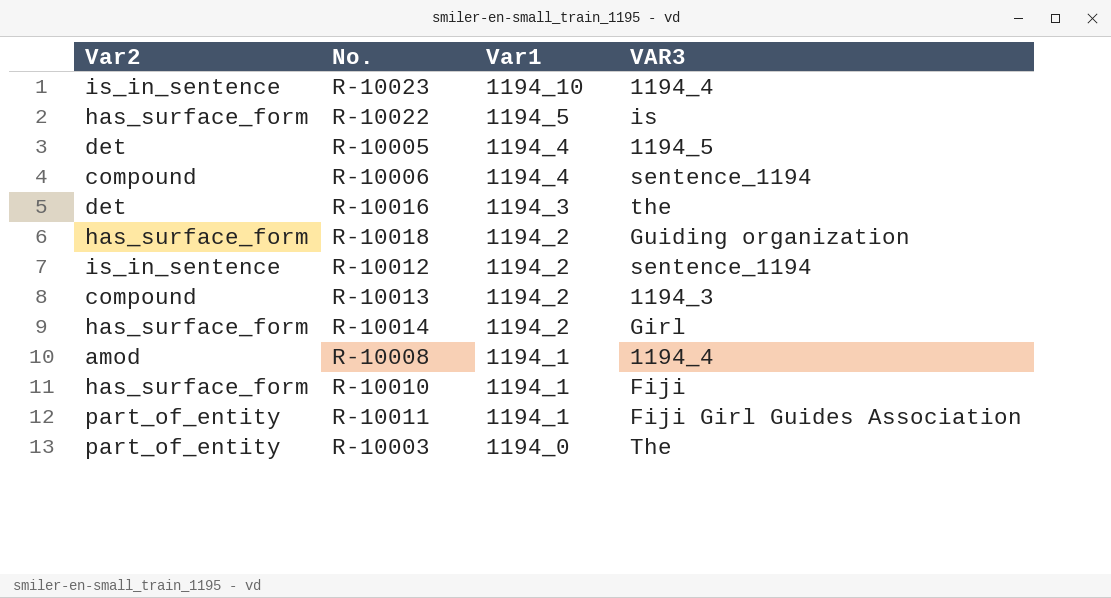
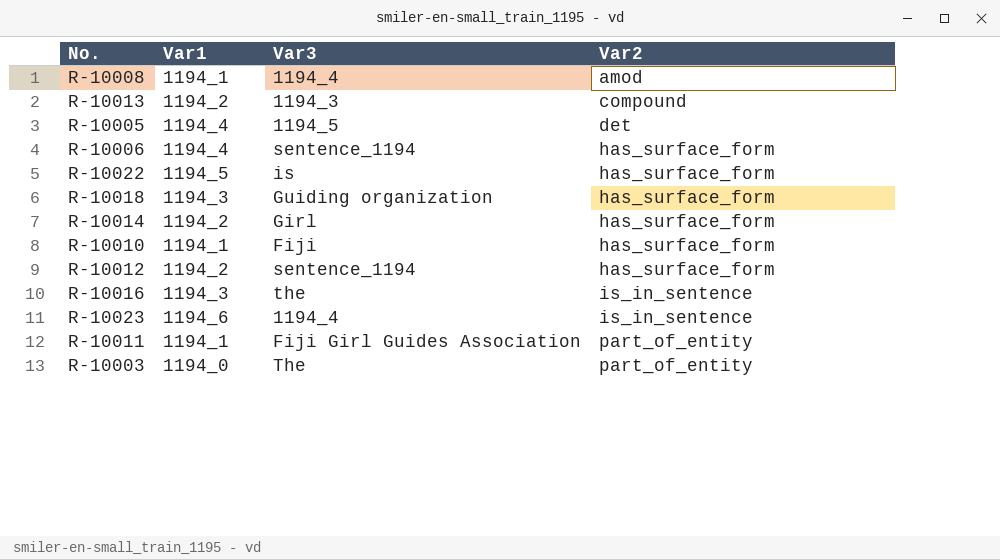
row order: Var1 descending -> Var2 ascending
column name: VAR3 -> Var3
column Var2 | position: 1 -> 4
R-10006 | Var2: compound -> has_surface_form
R-10018 | Var1: 1194_2 -> 1194_3
R-10012 | Var2: is_in_sentence -> has_surface_form
R-10016 | Var2: det -> is_in_sentence
R-10023 | Var1: 1194_10 -> 1194_6

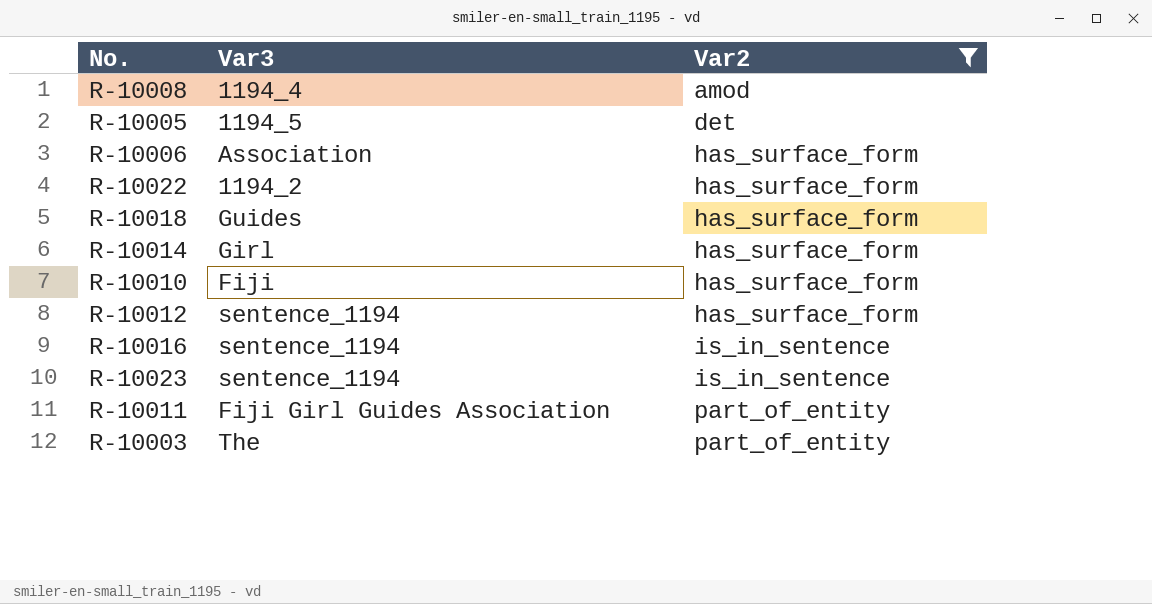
filter: none -> Var2 != compound
column Var1 | position: 2 -> none
R-10006 | Var3: sentence_1194 -> Association
R-10022 | Var3: is -> 1194_2
R-10018 | Var3: Guiding organization -> Guides
R-10016 | Var3: the -> sentence_1194
R-10023 | Var3: 1194_4 -> sentence_1194

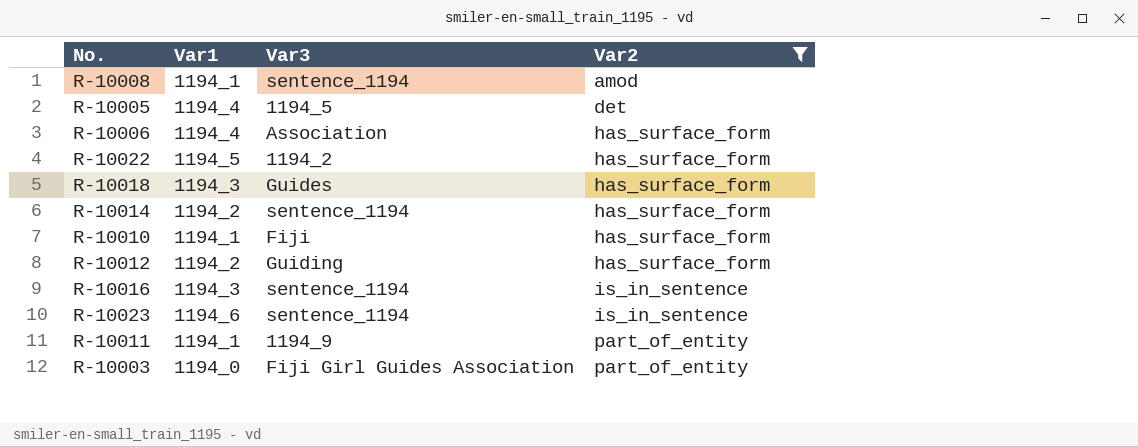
column Var1 | position: none -> 2
R-10008 | Var3: 1194_4 -> sentence_1194
R-10014 | Var3: Girl -> sentence_1194
R-10012 | Var3: sentence_1194 -> Guiding
R-10011 | Var3: Fiji Girl Guides Association -> 1194_9
R-10003 | Var3: The -> Fiji Girl Guides Association

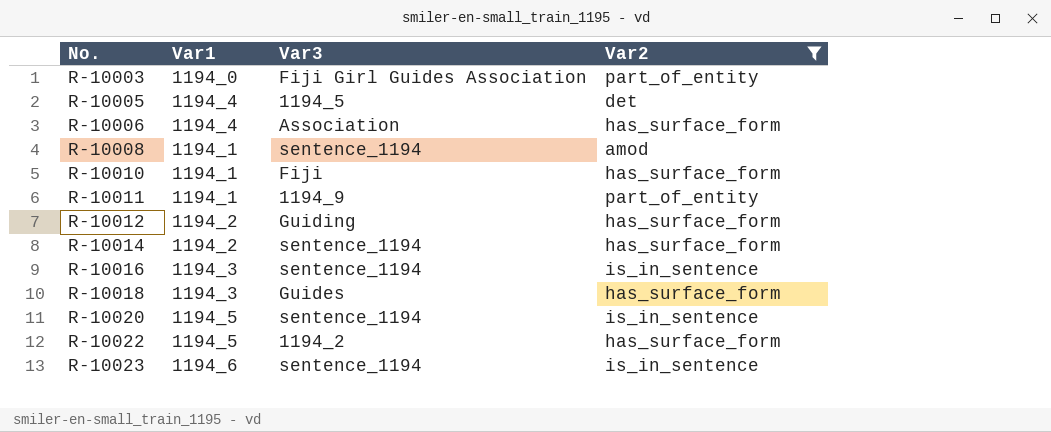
row order: Var2 ascending -> No. ascending
row R-10020: none -> 1194_5 | sentence_1194 | is_in_sentence

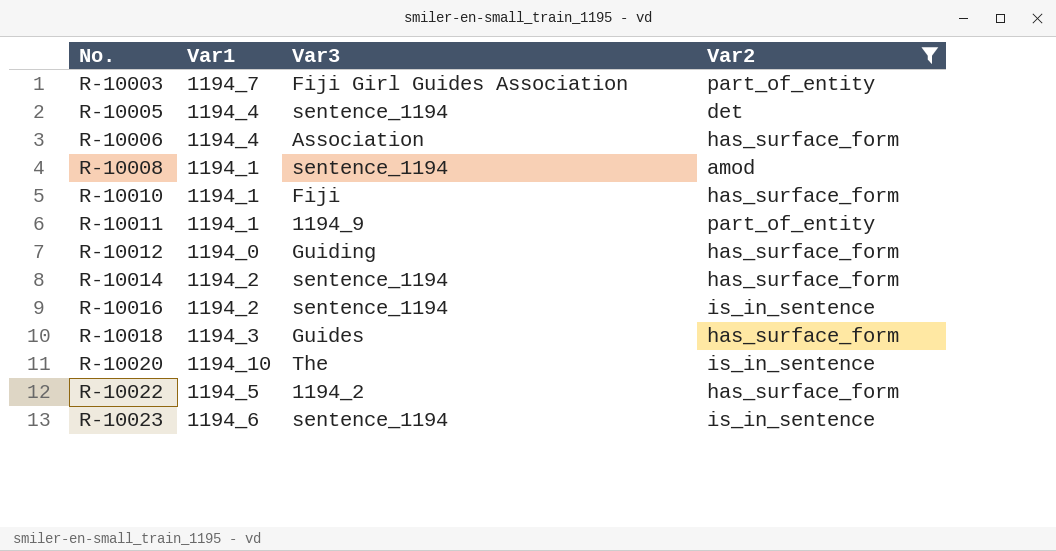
R-10003 | Var1: 1194_0 -> 1194_7
R-10005 | Var3: 1194_5 -> sentence_1194
R-10012 | Var1: 1194_2 -> 1194_0
R-10016 | Var1: 1194_3 -> 1194_2
R-10020 | Var1: 1194_5 -> 1194_10
R-10020 | Var3: sentence_1194 -> The

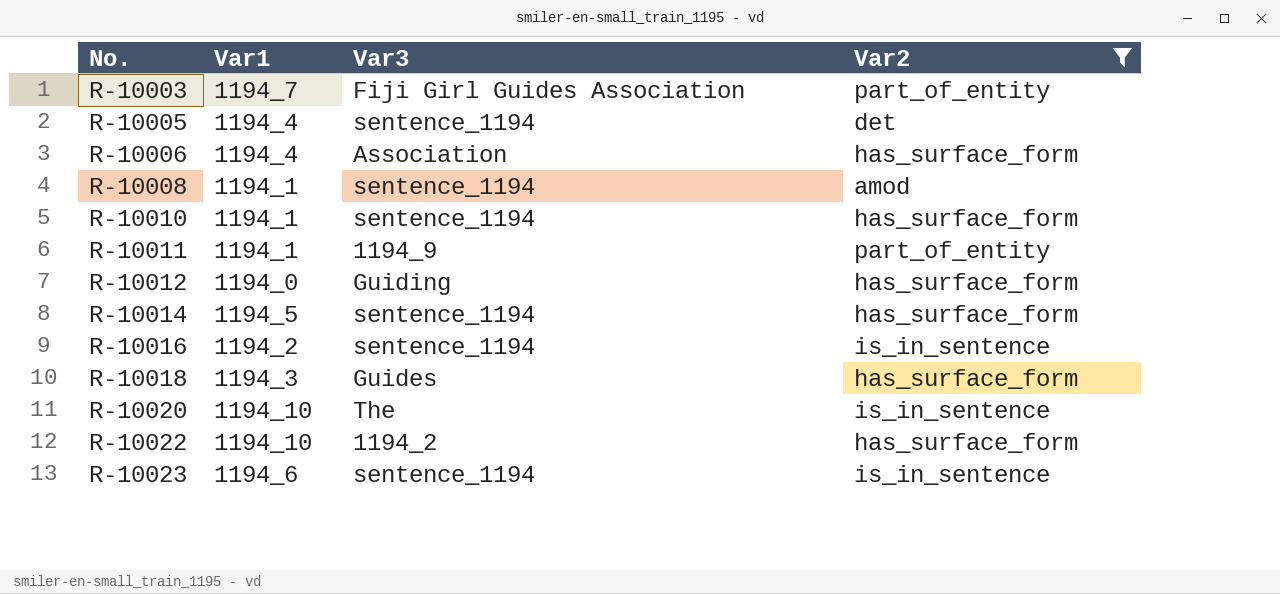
R-10010 | Var3: Fiji -> sentence_1194
R-10014 | Var1: 1194_2 -> 1194_5
R-10022 | Var1: 1194_5 -> 1194_10

